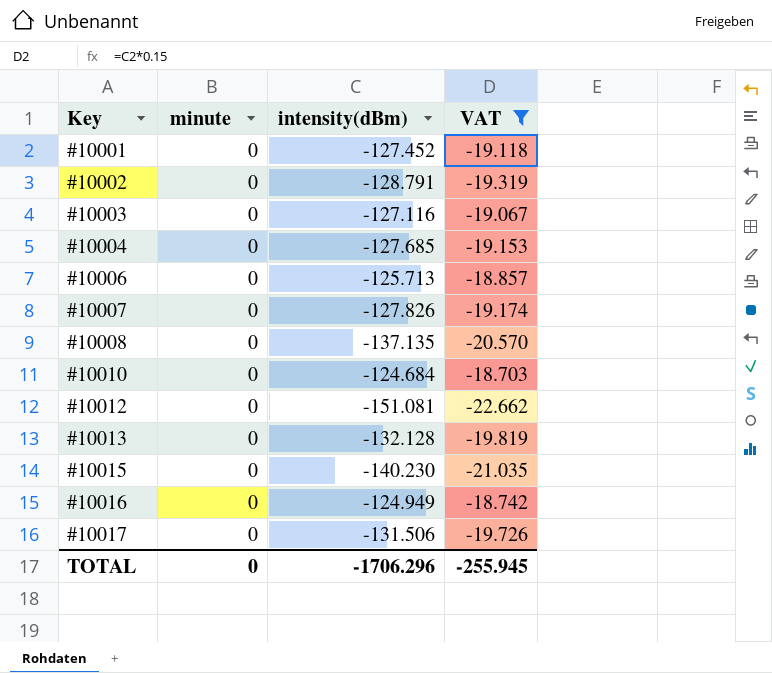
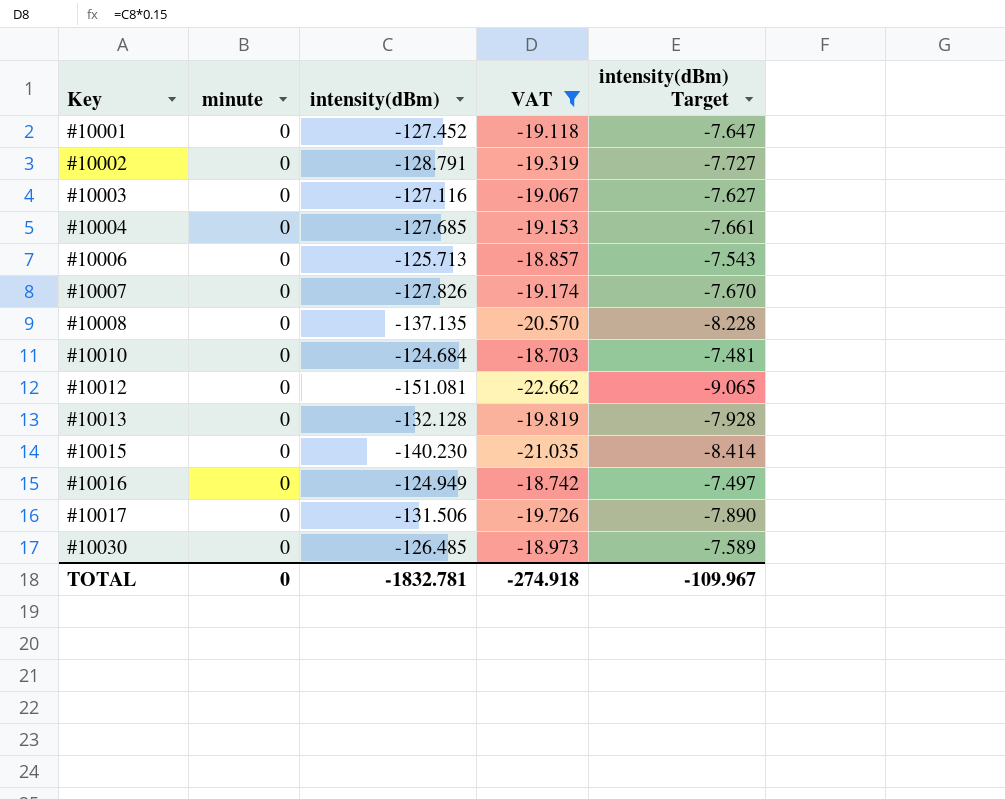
column intensity(dBm) Target | formula: none -> [intensity(dBm)] * 0.06
row #10030: none -> 0 | -126.485 | -18.973 | -7.589
TOTAL | intensity(dBm): -1706.296 -> -1832.781
TOTAL | VAT: -255.945 -> -274.918

